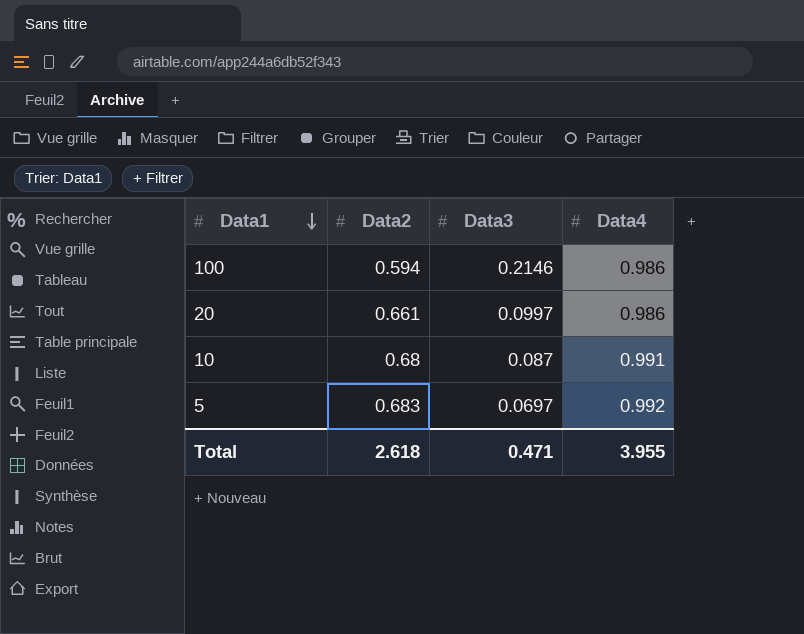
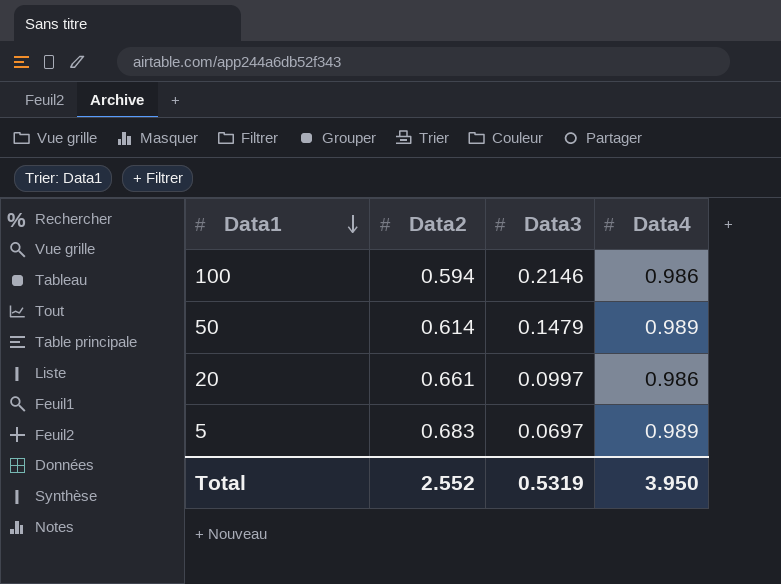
row 10: 0.68 | 0.087 | 0.991 -> none
row 50: none -> 0.614 | 0.1479 | 0.989
5 | Data4: 0.992 -> 0.989
Total | Data2: 2.618 -> 2.552
Total | Data3: 0.471 -> 0.5319
Total | Data4: 3.955 -> 3.950

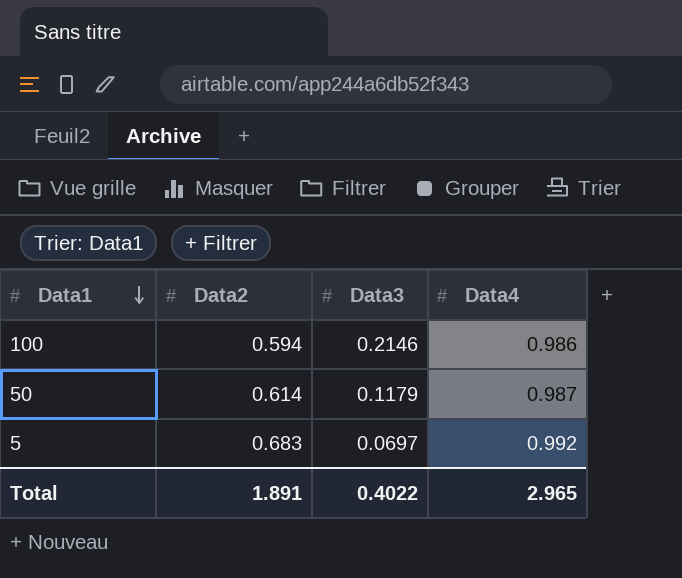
row 20: 0.661 | 0.0997 | 0.986 -> none
50 | Data3: 0.1479 -> 0.1179
50 | Data4: 0.989 -> 0.987
5 | Data4: 0.989 -> 0.992
Total | Data2: 2.552 -> 1.891
Total | Data3: 0.5319 -> 0.4022
Total | Data4: 3.950 -> 2.965

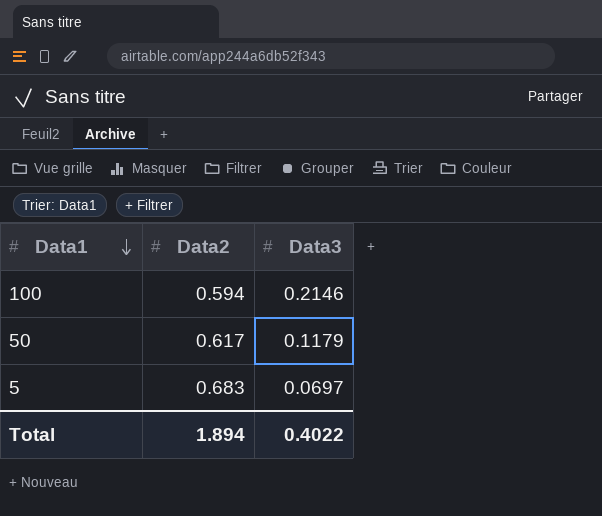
column Data4 | position: 4 -> none
50 | Data2: 0.614 -> 0.617
Total | Data2: 1.891 -> 1.894

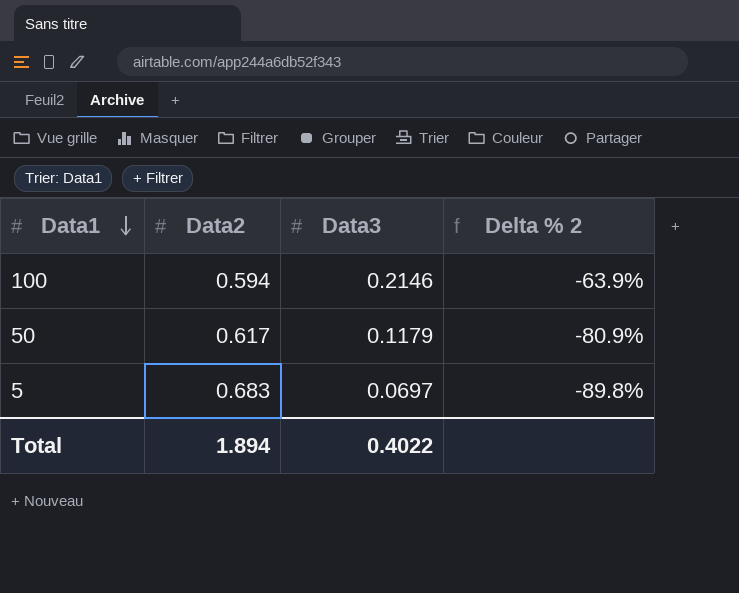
column Delta % 2 | formula: none -> ([Data3] - [Data2]) / [Data2]

